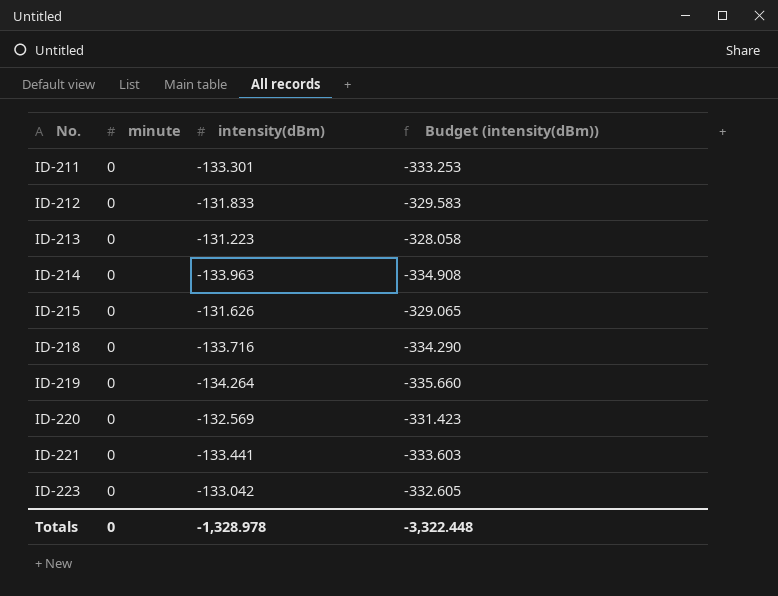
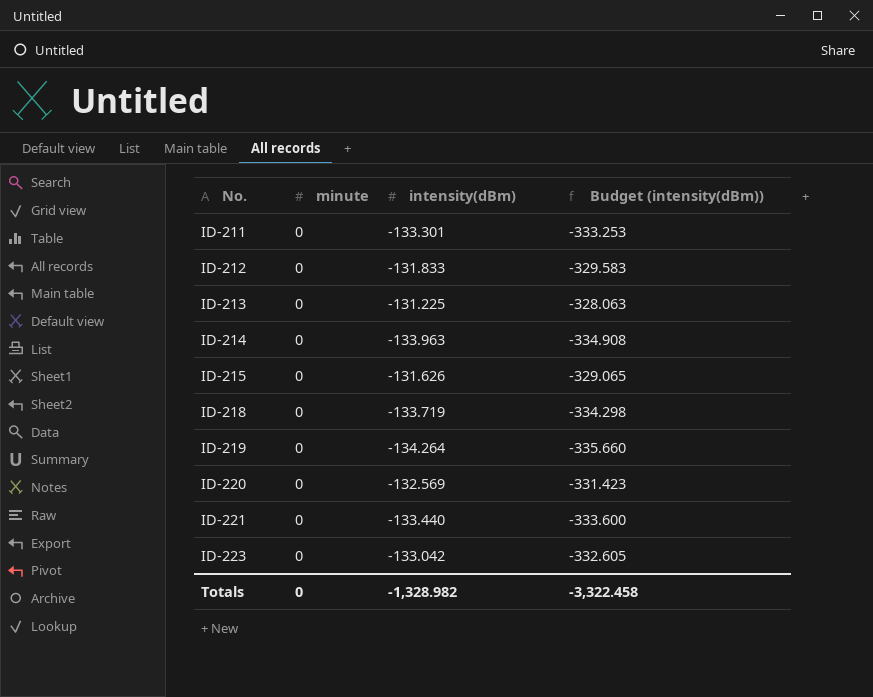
ID-213 | intensity(dBm): -131.223 -> -131.225
ID-213 | Budget (intensity(dBm)): -328.058 -> -328.063
ID-218 | intensity(dBm): -133.716 -> -133.719
ID-218 | Budget (intensity(dBm)): -334.290 -> -334.298
ID-221 | intensity(dBm): -133.441 -> -133.440
ID-221 | Budget (intensity(dBm)): -333.603 -> -333.600
Totals | intensity(dBm): -1,328.978 -> -1,328.982
Totals | Budget (intensity(dBm)): -3,322.448 -> -3,322.458

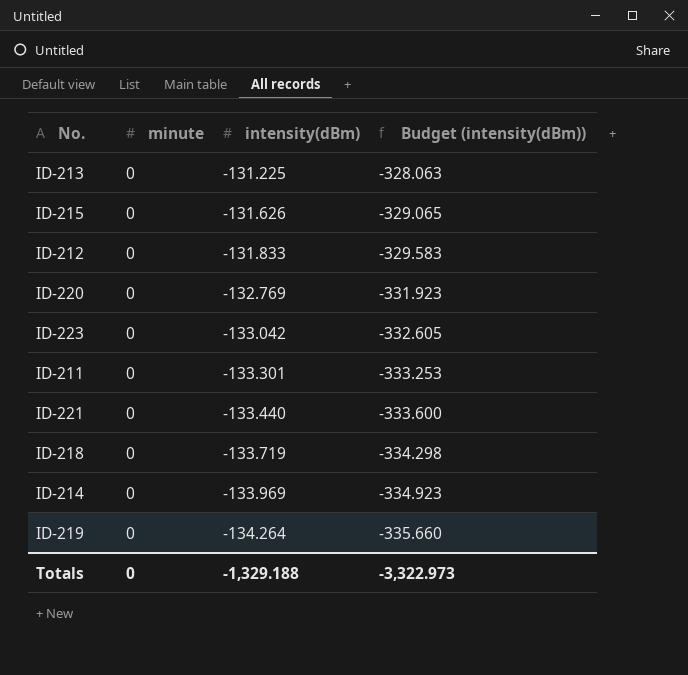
row order: No. ascending -> intensity(dBm) descending
ID-220 | intensity(dBm): -132.569 -> -132.769
ID-220 | Budget (intensity(dBm)): -331.423 -> -331.923
ID-214 | intensity(dBm): -133.963 -> -133.969
ID-214 | Budget (intensity(dBm)): -334.908 -> -334.923
Totals | intensity(dBm): -1,328.982 -> -1,329.188
Totals | Budget (intensity(dBm)): -3,322.458 -> -3,322.973

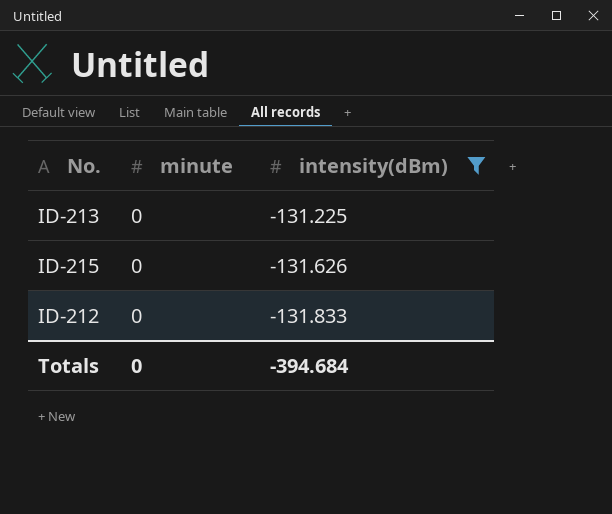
filter: none -> intensity(dBm) >= -131.833
column Budget (intensity(dBm)) | formula: [intensity(dBm)] * 2.5 -> none
Totals | intensity(dBm): -1,329.188 -> -394.684

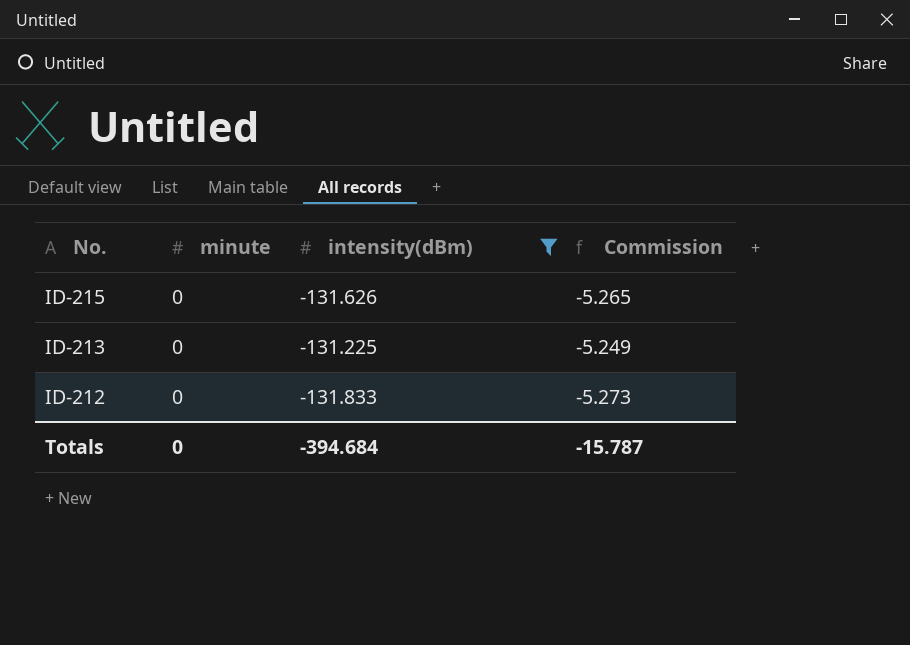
row order: intensity(dBm) descending -> No. descending
column Commission | formula: none -> [intensity(dBm)] * 0.04

